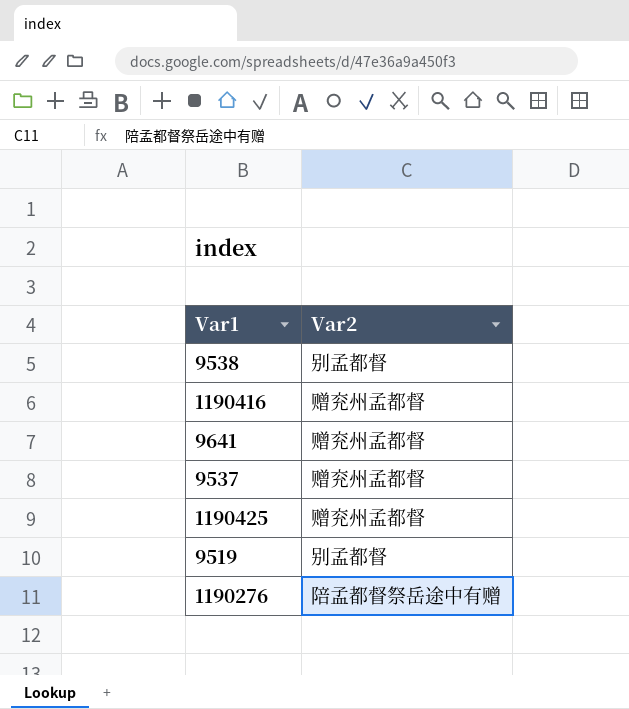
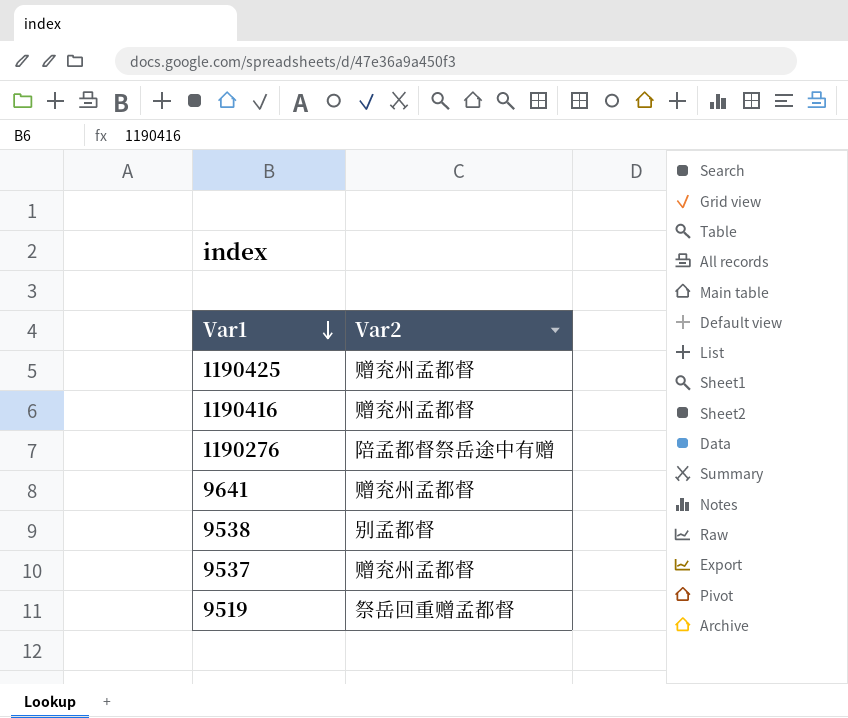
row order: none -> Var1 descending
9519 | Var2: 别孟都督 -> 祭岳回重赠孟都督

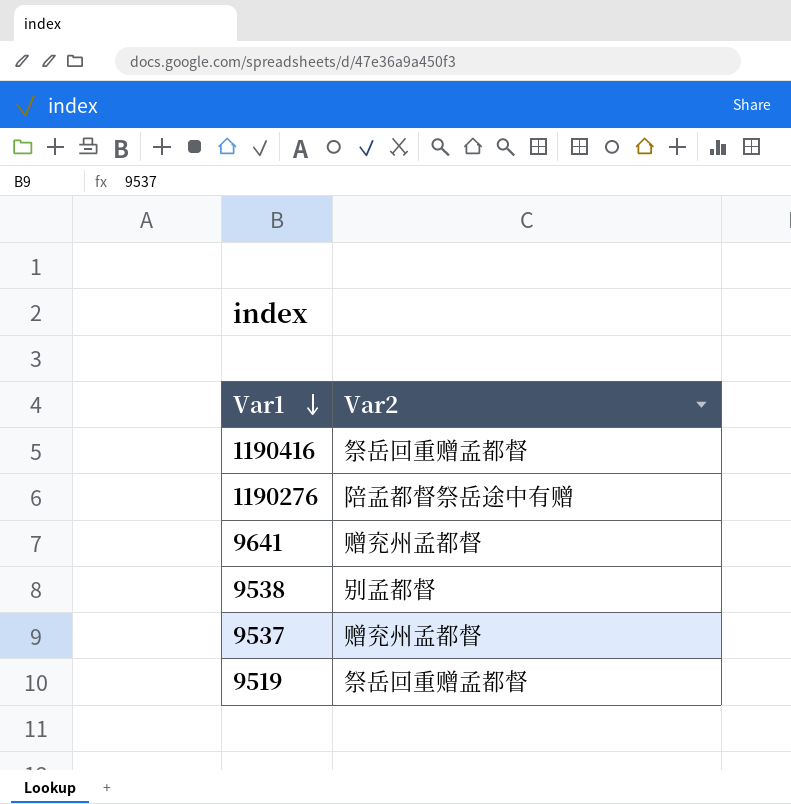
row 1190425: 赠兖州孟都督 -> none
1190416 | Var2: 赠兖州孟都督 -> 祭岳回重赠孟都督

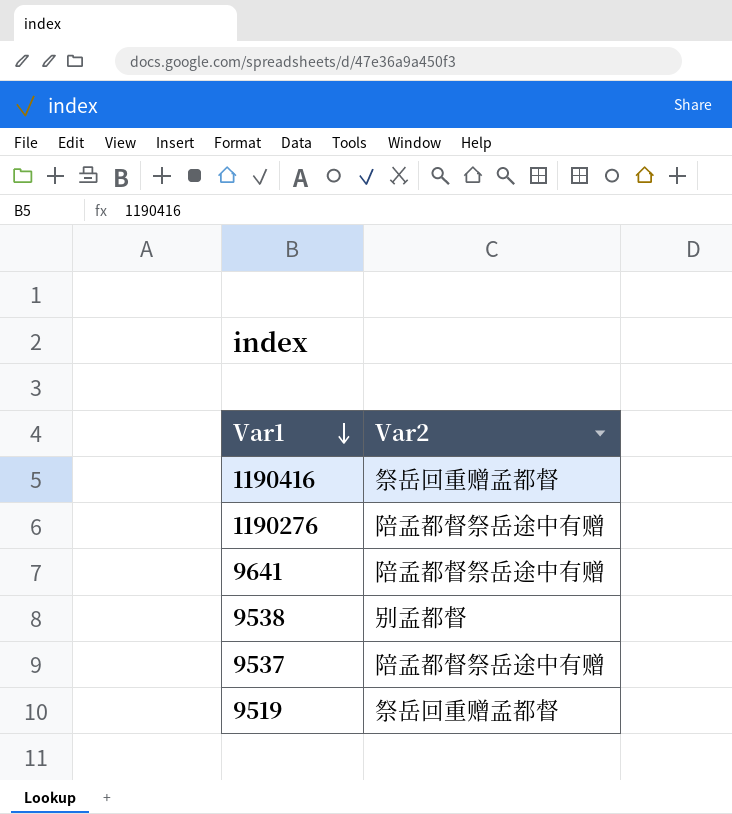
9641 | Var2: 赠兖州孟都督 -> 陪孟都督祭岳途中有赠
9537 | Var2: 赠兖州孟都督 -> 陪孟都督祭岳途中有赠

